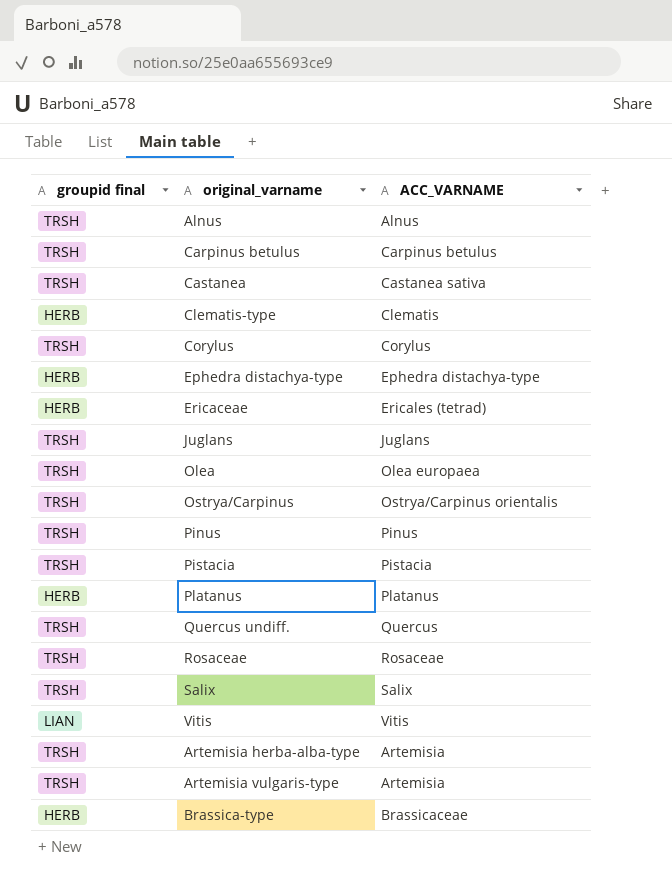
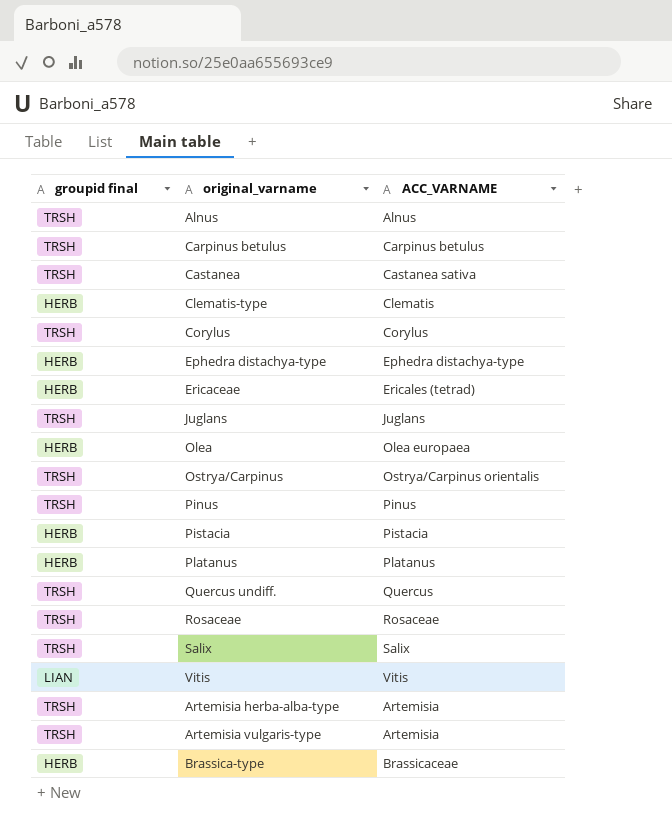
Olea | groupid final: TRSH -> HERB
Pistacia | groupid final: TRSH -> HERB

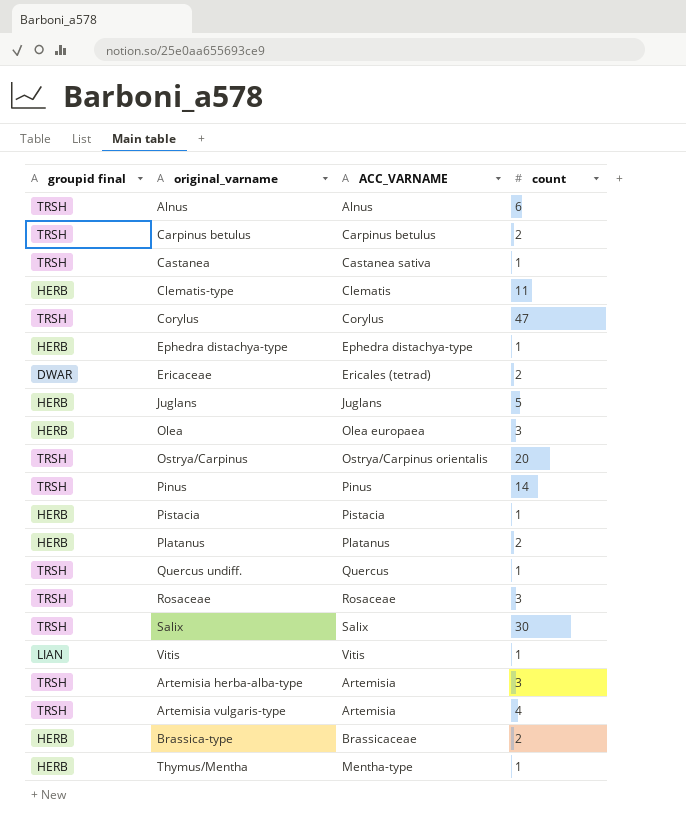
column count | position: none -> 4
Ericaceae | groupid final: HERB -> DWAR
Juglans | groupid final: TRSH -> HERB
row Thymus/Mentha: none -> HERB | Mentha-type | 1

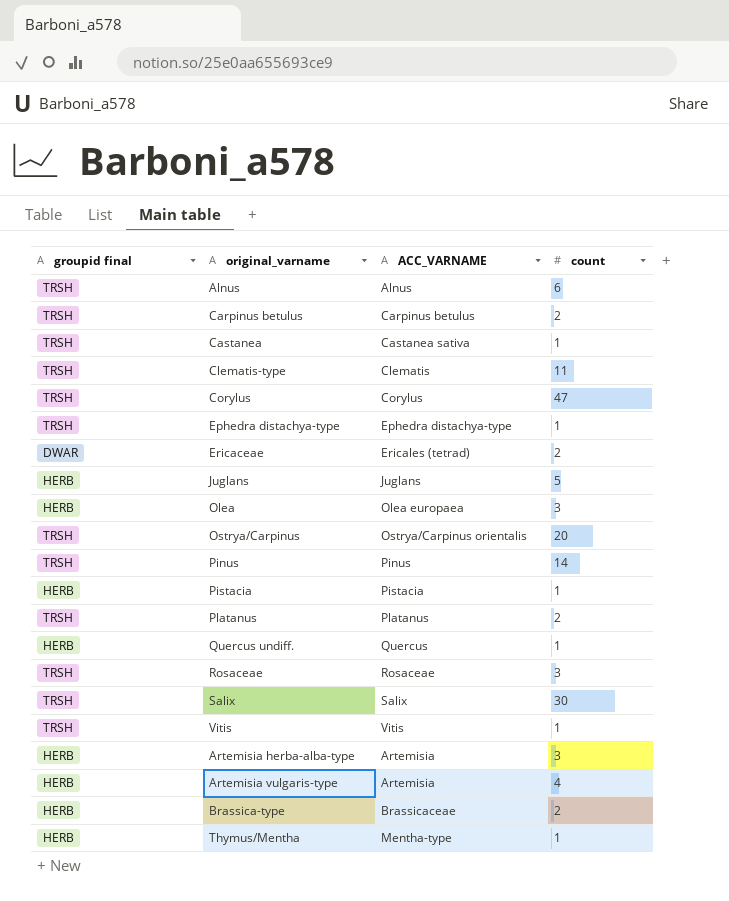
Clematis-type | groupid final: HERB -> TRSH
Ephedra distachya-type | groupid final: HERB -> TRSH
Platanus | groupid final: HERB -> TRSH
Quercus undiff. | groupid final: TRSH -> HERB
Vitis | groupid final: LIAN -> TRSH
Artemisia herba-alba-type | groupid final: TRSH -> HERB
Artemisia vulgaris-type | groupid final: TRSH -> HERB

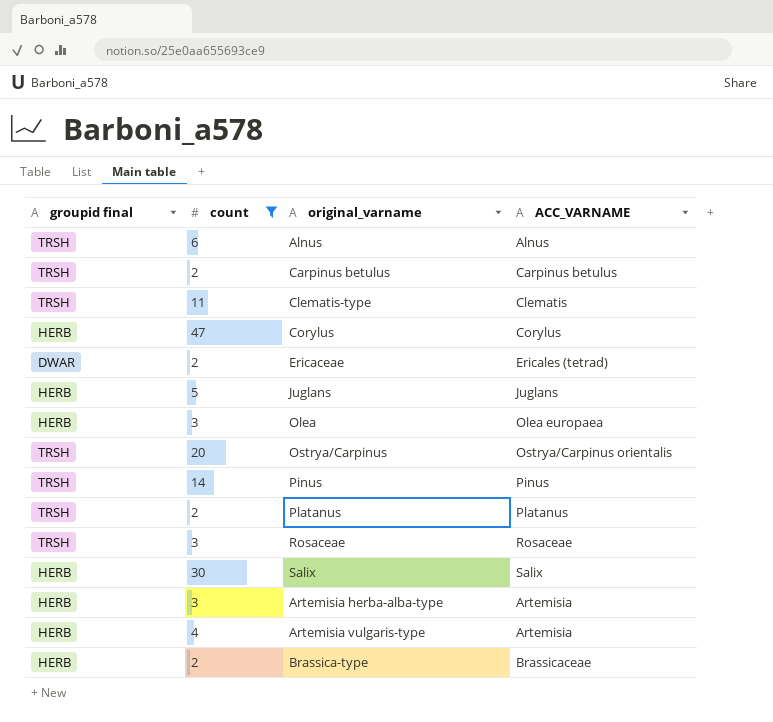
filter: none -> count != 1
column count | position: 4 -> 2
Corylus | groupid final: TRSH -> HERB
Salix | groupid final: TRSH -> HERB

